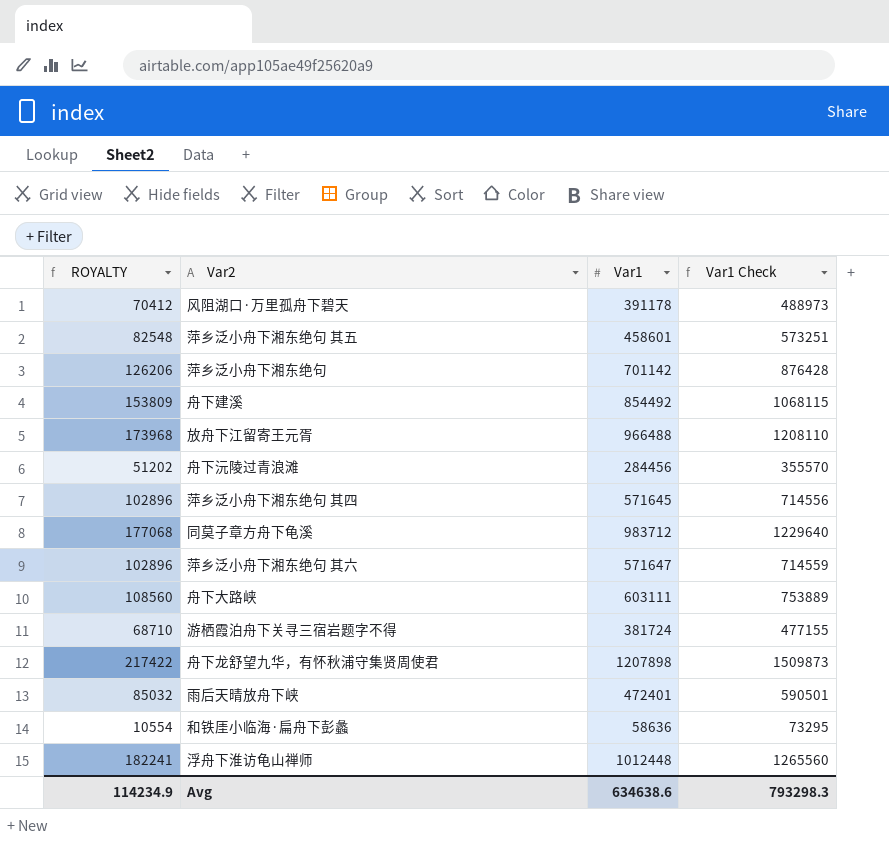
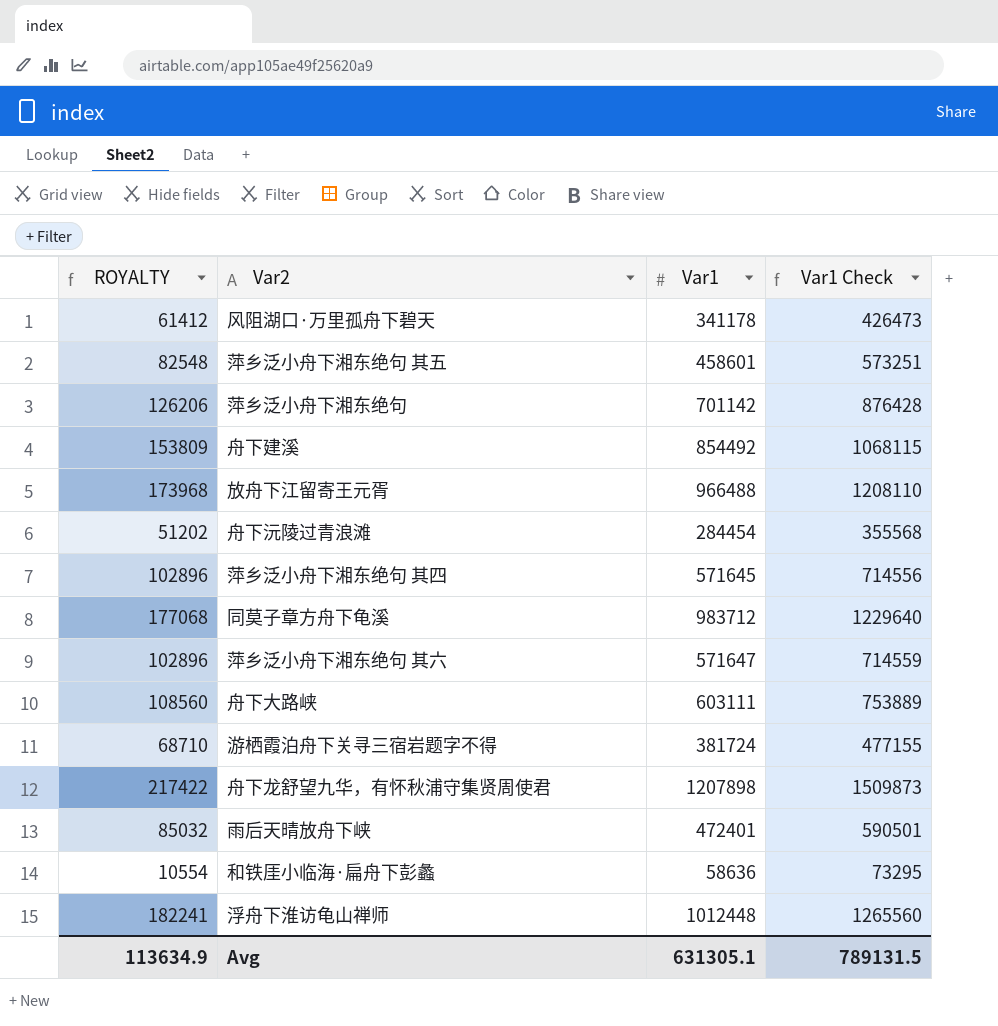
风阻湖口·万里孤舟下碧天 | ROYALTY: 70412 -> 61412
风阻湖口·万里孤舟下碧天 | Var1: 391178 -> 341178
风阻湖口·万里孤舟下碧天 | Var1 Check: 488973 -> 426473
舟下沅陵过青浪滩 | Var1: 284456 -> 284454
舟下沅陵过青浪滩 | Var1 Check: 355570 -> 355568
Avg | ROYALTY: 114234.9 -> 113634.9
Avg | Var1: 634638.6 -> 631305.1
Avg | Var1 Check: 793298.3 -> 789131.5

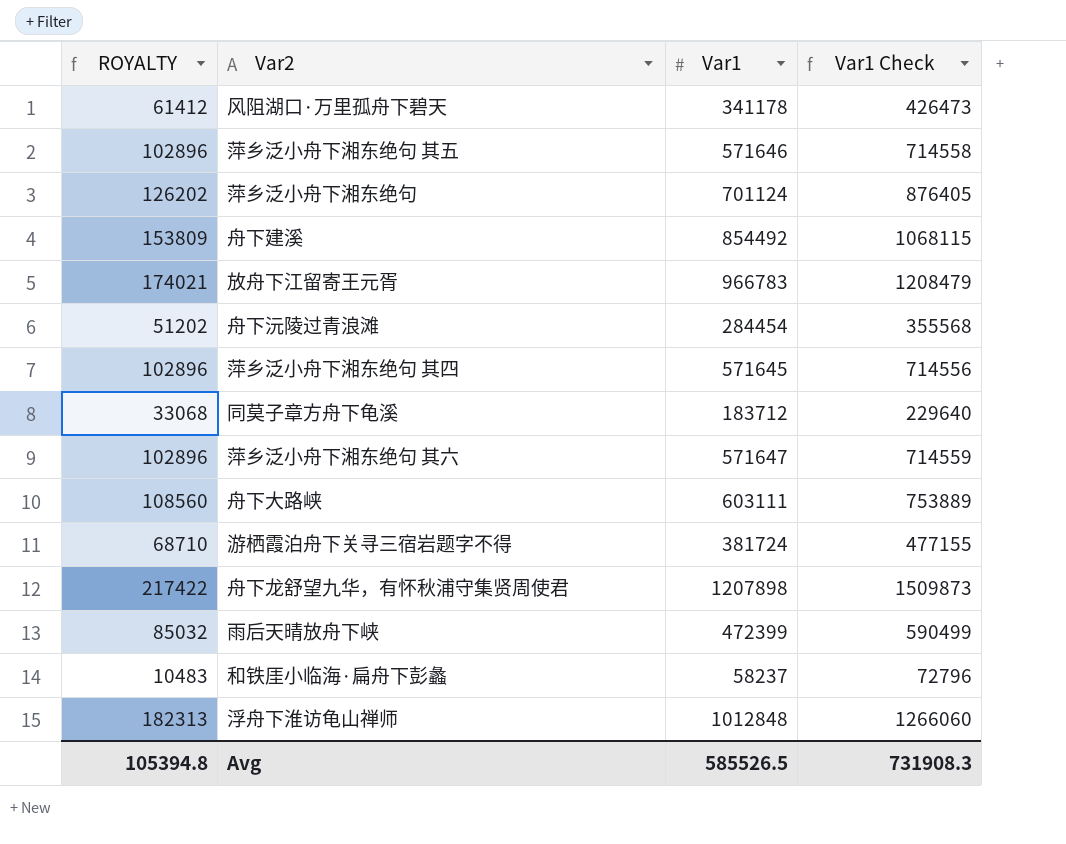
萍乡泛小舟下湘东绝句 其五 | ROYALTY: 82548 -> 102896
萍乡泛小舟下湘东绝句 其五 | Var1: 458601 -> 571646
萍乡泛小舟下湘东绝句 其五 | Var1 Check: 573251 -> 714558
萍乡泛小舟下湘东绝句 | ROYALTY: 126206 -> 126202
萍乡泛小舟下湘东绝句 | Var1: 701142 -> 701124
萍乡泛小舟下湘东绝句 | Var1 Check: 876428 -> 876405
放舟下江留寄王元胥 | ROYALTY: 173968 -> 174021
放舟下江留寄王元胥 | Var1: 966488 -> 966783
放舟下江留寄王元胥 | Var1 Check: 1208110 -> 1208479
同莫子章方舟下龟溪 | ROYALTY: 177068 -> 33068
同莫子章方舟下龟溪 | Var1: 983712 -> 183712
同莫子章方舟下龟溪 | Var1 Check: 1229640 -> 229640
雨后天晴放舟下峡 | Var1: 472401 -> 472399
雨后天晴放舟下峡 | Var1 Check: 590501 -> 590499
和铁厓小临海·扁舟下彭蠡 | ROYALTY: 10554 -> 10483
和铁厓小临海·扁舟下彭蠡 | Var1: 58636 -> 58237
和铁厓小临海·扁舟下彭蠡 | Var1 Check: 73295 -> 72796
浮舟下淮访龟山禅师 | ROYALTY: 182241 -> 182313
浮舟下淮访龟山禅师 | Var1: 1012448 -> 1012848
浮舟下淮访龟山禅师 | Var1 Check: 1265560 -> 1266060
Avg | ROYALTY: 113634.9 -> 105394.8
Avg | Var1: 631305.1 -> 585526.5
Avg | Var1 Check: 789131.5 -> 731908.3

